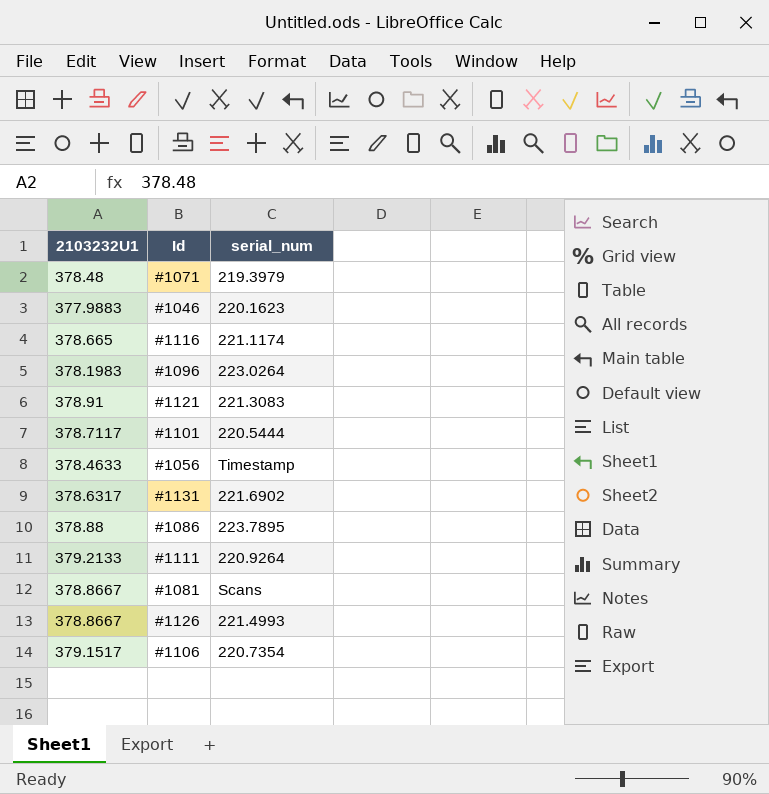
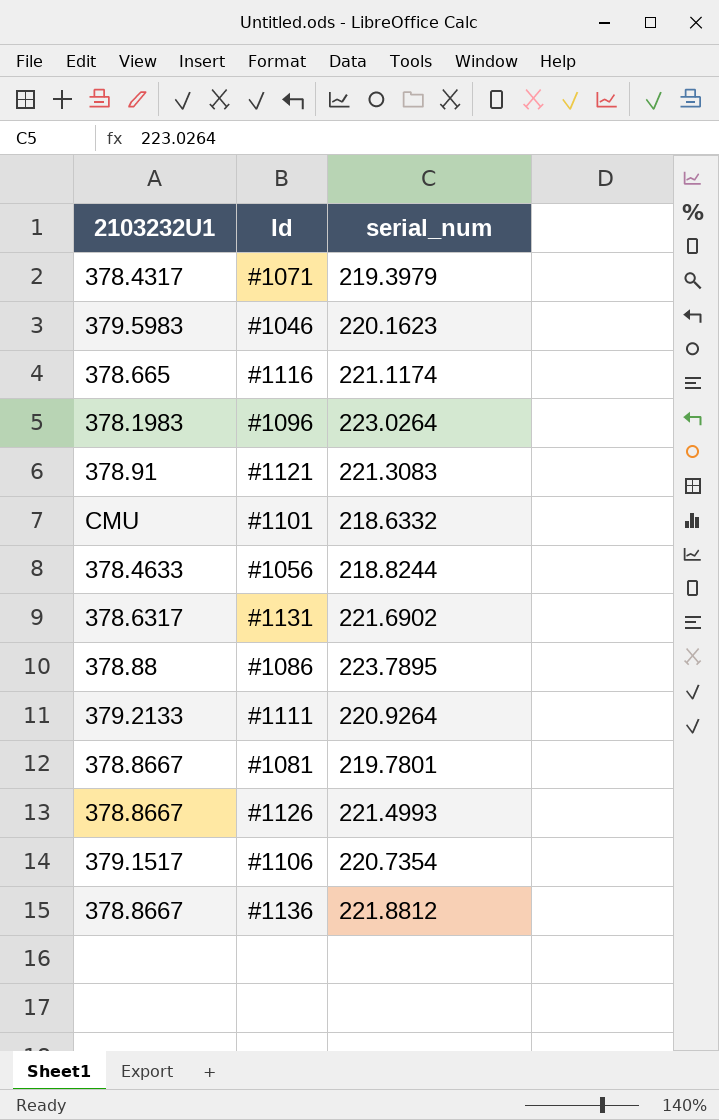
#1071 | 2103232U1: 378.48 -> 378.4317
#1046 | 2103232U1: 377.9883 -> 379.5983
#1101 | 2103232U1: 378.7117 -> CMU
#1101 | serial_num: 220.5444 -> 218.6332
#1056 | serial_num: Timestamp -> 218.8244
#1081 | serial_num: Scans -> 219.7801
row #1136: none -> 378.8667 | 221.8812

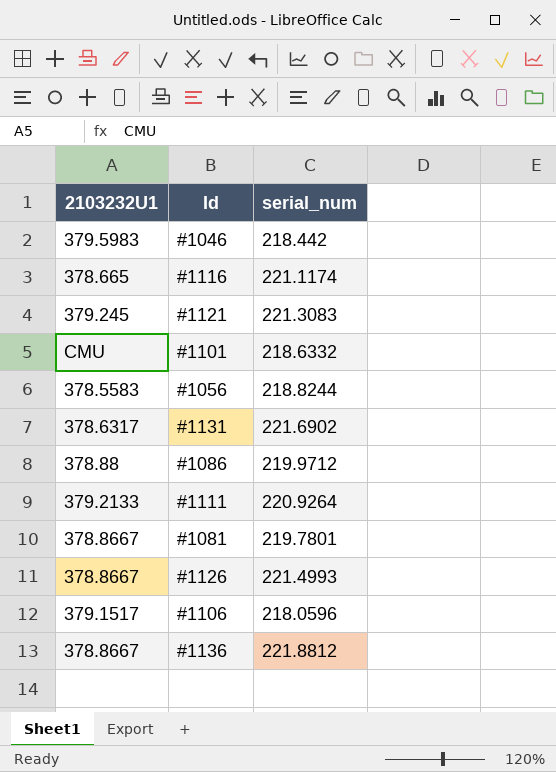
row #1071: 378.4317 | 219.3979 -> none
row #1096: 378.1983 | 223.0264 -> none
#1046 | serial_num: 220.1623 -> 218.442
#1121 | 2103232U1: 378.91 -> 379.245
#1056 | 2103232U1: 378.4633 -> 378.5583
#1086 | serial_num: 223.7895 -> 219.9712
#1106 | serial_num: 220.7354 -> 218.0596

